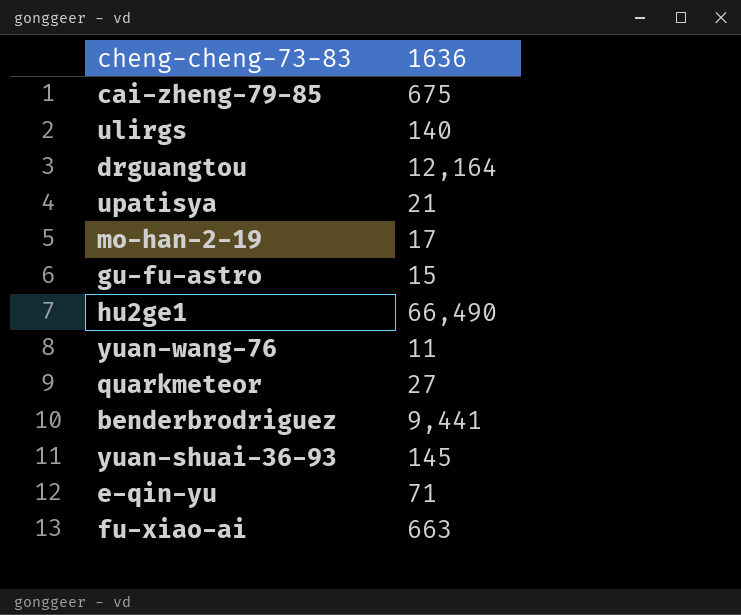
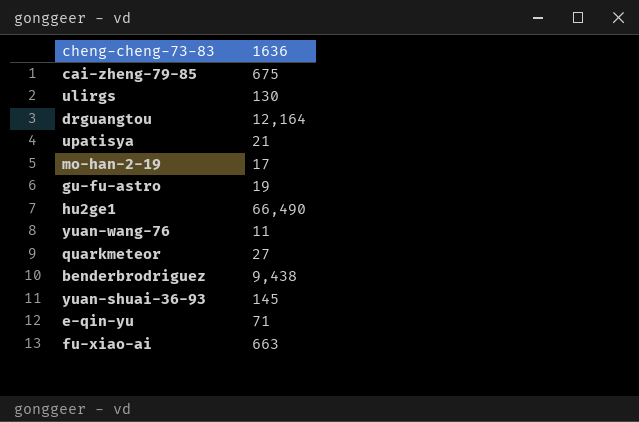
ulirgs | 1636: 140 -> 130
gu-fu-astro | 1636: 15 -> 19
benderbrodriguez | 1636: 9,441 -> 9,438

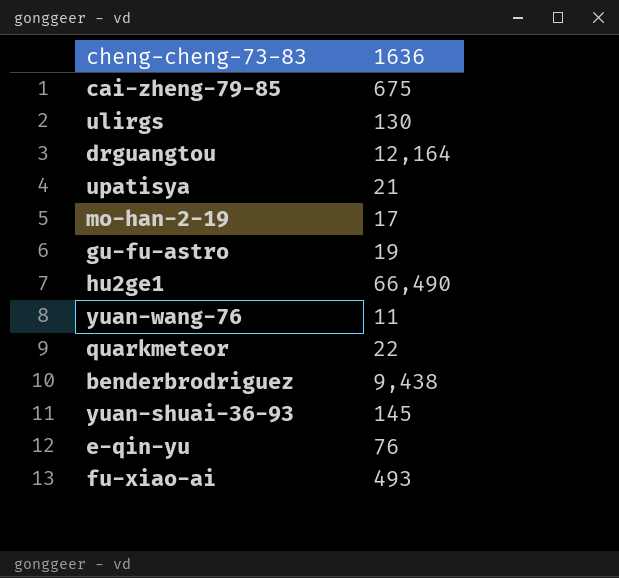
quarkmeteor | 1636: 27 -> 22
e-qin-yu | 1636: 71 -> 76
fu-xiao-ai | 1636: 663 -> 493

